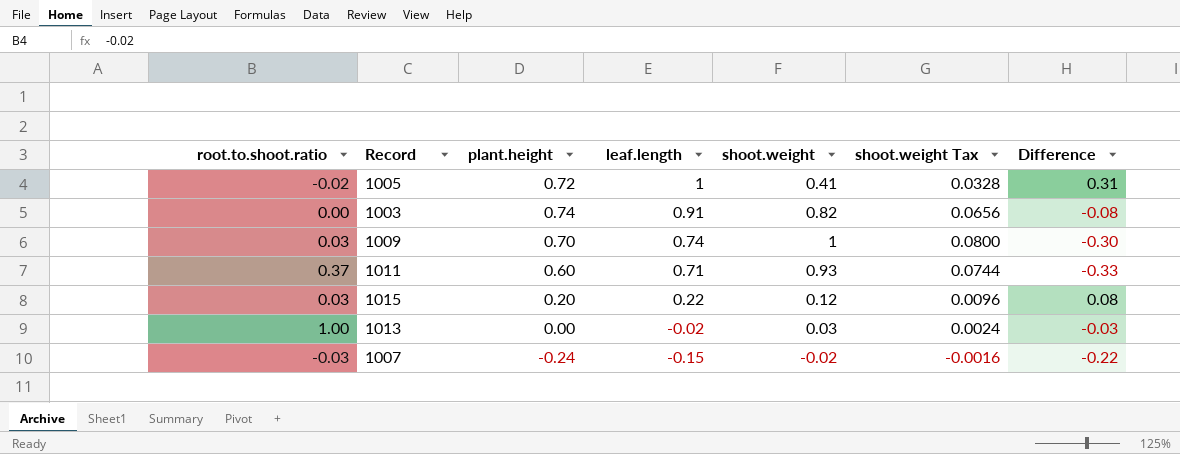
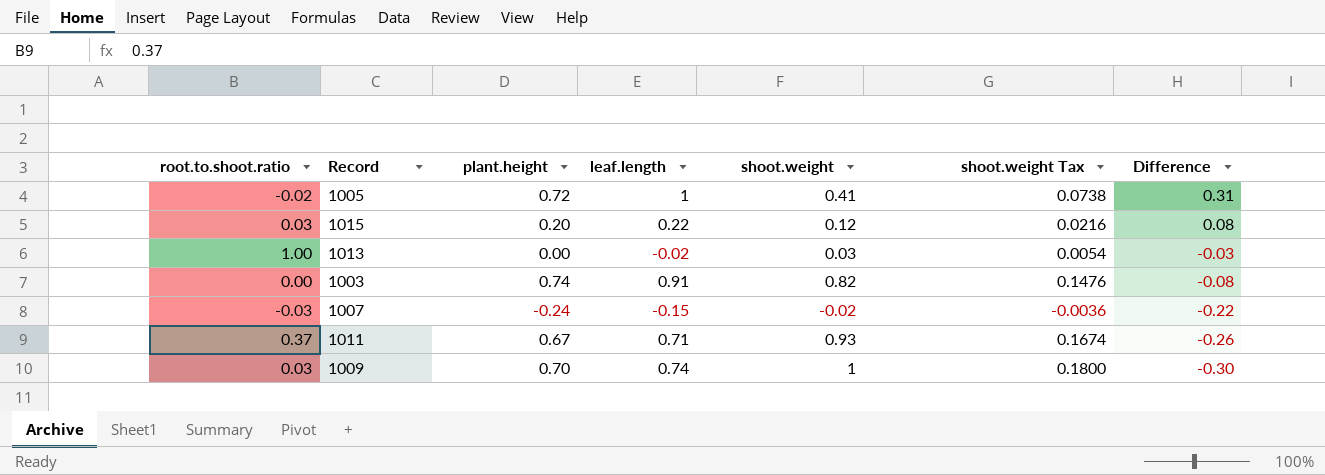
row order: leaf.length descending -> Difference descending
column shoot.weight Tax | formula: [shoot.weight] * 0.08 -> [shoot.weight] * 0.18
1011 | plant.height: 0.60 -> 0.67
1011 | Difference: -0.33 -> -0.26

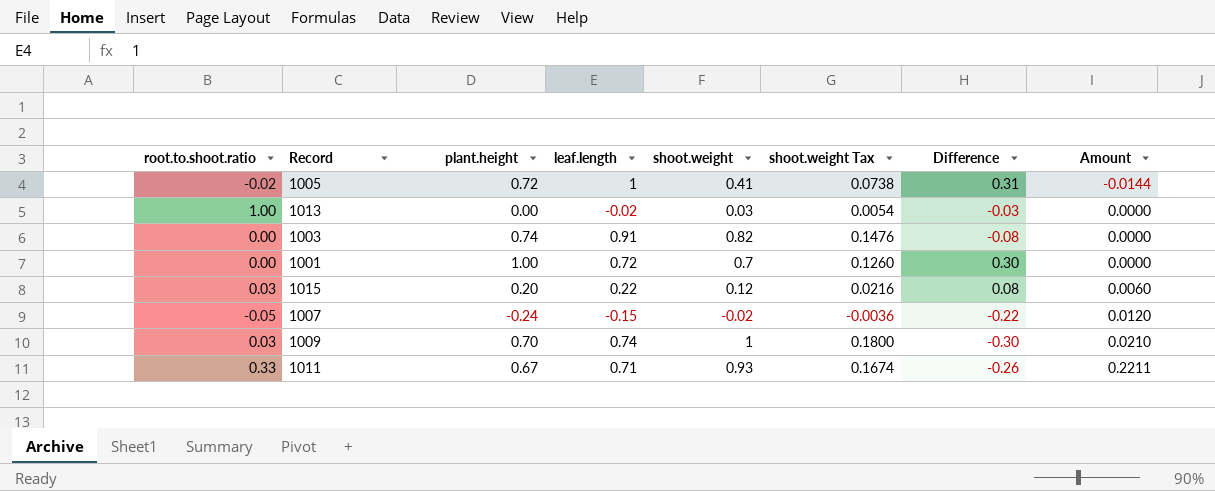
row order: Difference descending -> Amount ascending
column Amount | formula: none -> [root.to.shoot.ratio] * [plant.height]
row 1001: none -> 0.00 | 1.00 | 0.72 | 0.7 | 0.1260 | 0.30 | 0.0000
1007 | root.to.shoot.ratio: -0.03 -> -0.05
1011 | root.to.shoot.ratio: 0.37 -> 0.33

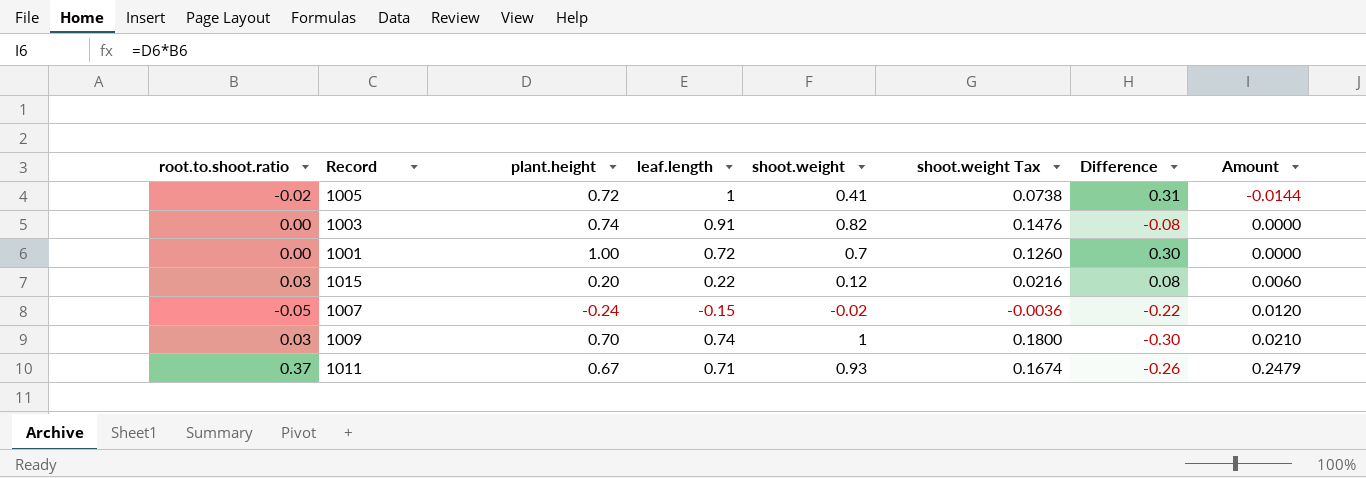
row 1013: 1.00 | 0.00 | -0.02 | 0.03 | 0.0054 | -0.03 | 0.0000 -> none
1011 | root.to.shoot.ratio: 0.33 -> 0.37
1011 | Amount: 0.2211 -> 0.2479

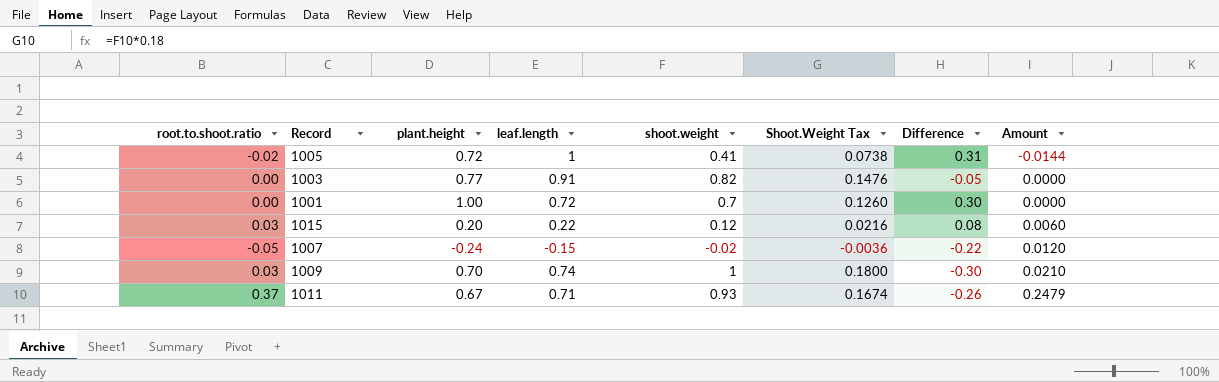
column name: shoot.weight Tax -> Shoot.Weight Tax
1003 | plant.height: 0.74 -> 0.77
1003 | Difference: -0.08 -> -0.05

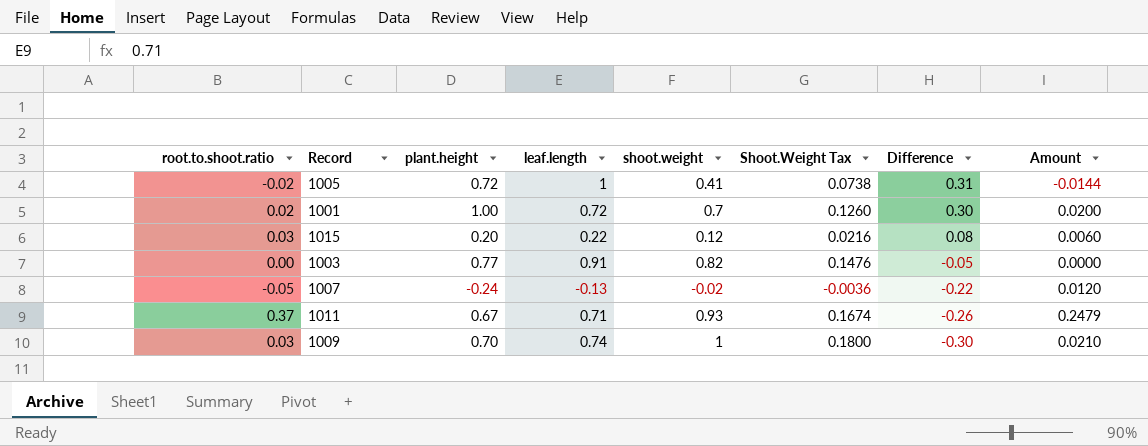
row order: Amount ascending -> Difference descending
1001 | root.to.shoot.ratio: 0.00 -> 0.02
1001 | Amount: 0.0000 -> 0.0200
1007 | leaf.length: -0.15 -> -0.13

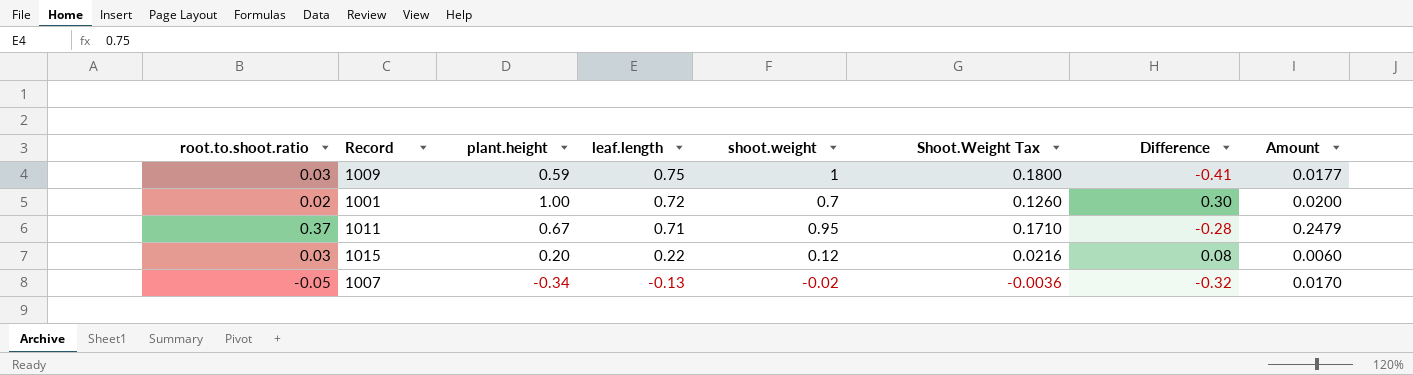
row order: Difference descending -> leaf.length descending
row 1005: -0.02 | 0.72 | 1 | 0.41 | 0.0738 | 0.31 | -0.0144 -> none
row 1003: 0.00 | 0.77 | 0.91 | 0.82 | 0.1476 | -0.05 | 0.0000 -> none
1009 | plant.height: 0.70 -> 0.59
1009 | leaf.length: 0.74 -> 0.75
1009 | Difference: -0.30 -> -0.41
1009 | Amount: 0.0210 -> 0.0177
1011 | shoot.weight: 0.93 -> 0.95
1011 | Shoot.Weight Tax: 0.1674 -> 0.1710
1011 | Difference: -0.26 -> -0.28
1007 | plant.height: -0.24 -> -0.34
1007 | Difference: -0.22 -> -0.32
1007 | Amount: 0.0120 -> 0.0170

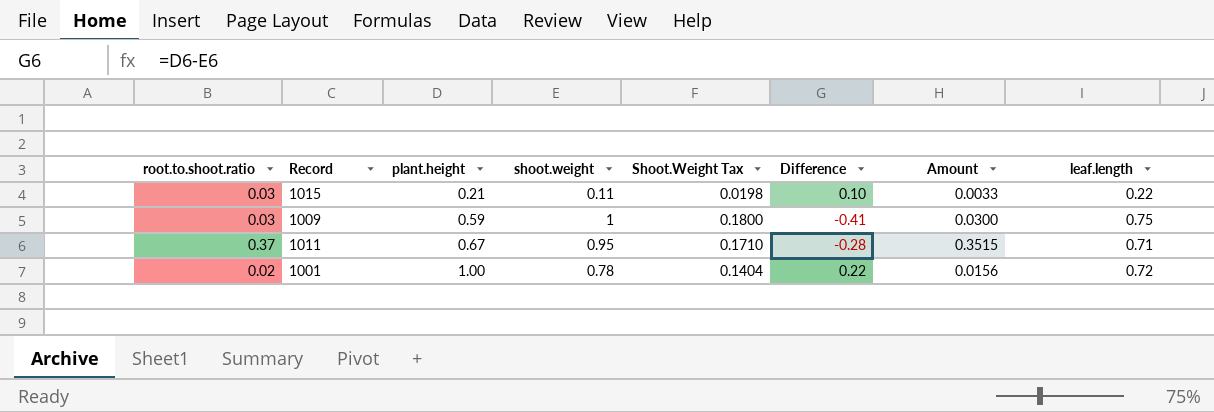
row order: leaf.length descending -> plant.height ascending
column Amount | formula: [root.to.shoot.ratio] * [plant.height] -> [root.to.shoot.ratio] * [shoot.weight]
column leaf.length | position: 4 -> 8
row 1007: -0.05 | -0.34 | -0.13 | -0.02 | -0.0036 | -0.32 | 0.0170 -> none
1015 | plant.height: 0.20 -> 0.21
1015 | shoot.weight: 0.12 -> 0.11
1015 | Shoot.Weight Tax: 0.0216 -> 0.0198
1015 | Difference: 0.08 -> 0.10
1001 | shoot.weight: 0.7 -> 0.78
1001 | Shoot.Weight Tax: 0.1260 -> 0.1404
1001 | Difference: 0.30 -> 0.22

